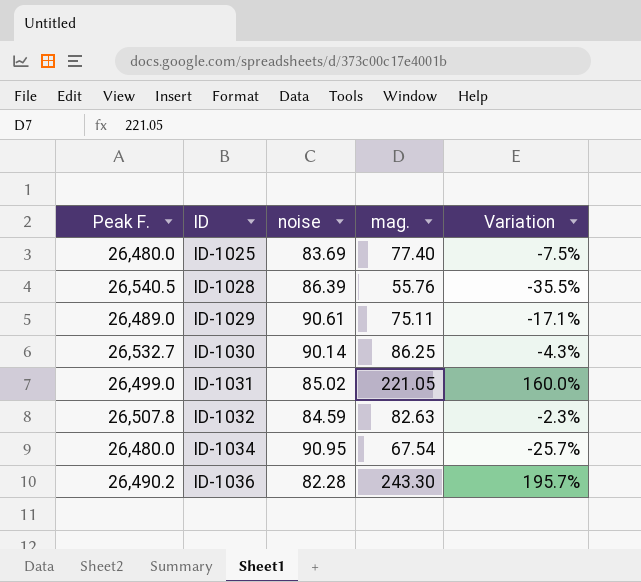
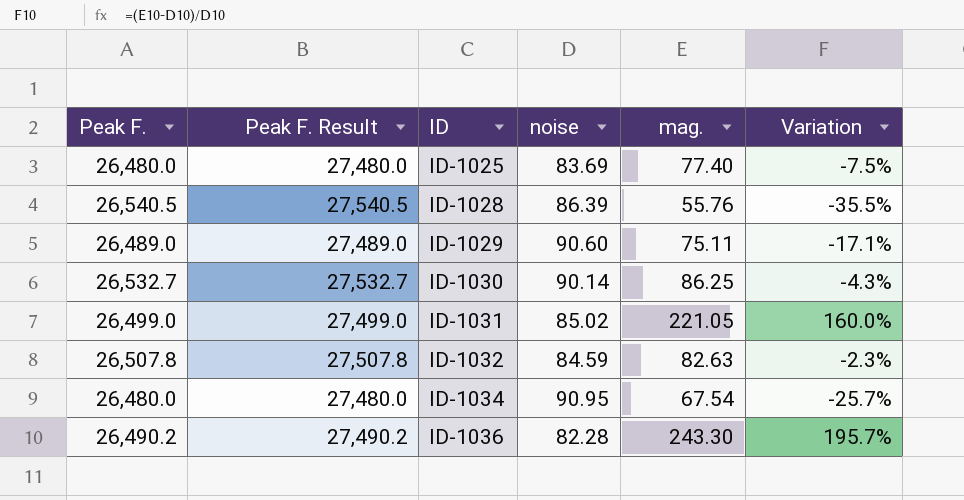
column Peak F. Result | formula: none -> [Peak F.] + 1000
ID-1029 | noise: 90.61 -> 90.60

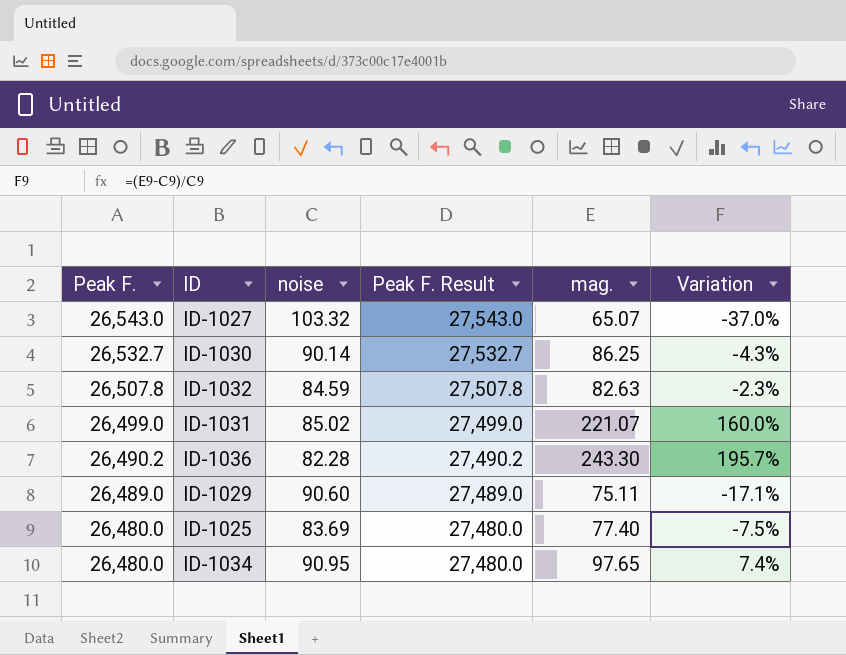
row order: ID ascending -> Peak F. descending
column Peak F. Result | position: 2 -> 4
row ID-1028: 26,540.5 | 27,540.5 | 86.39 | 55.76 | -35.5% -> none
row ID-1027: none -> 26,543.0 | 103.32 | 27,543.0 | 65.07 | -37.0%
ID-1031 | mag.: 221.05 -> 221.07
ID-1034 | mag.: 67.54 -> 97.65
ID-1034 | Variation: -25.7% -> 7.4%

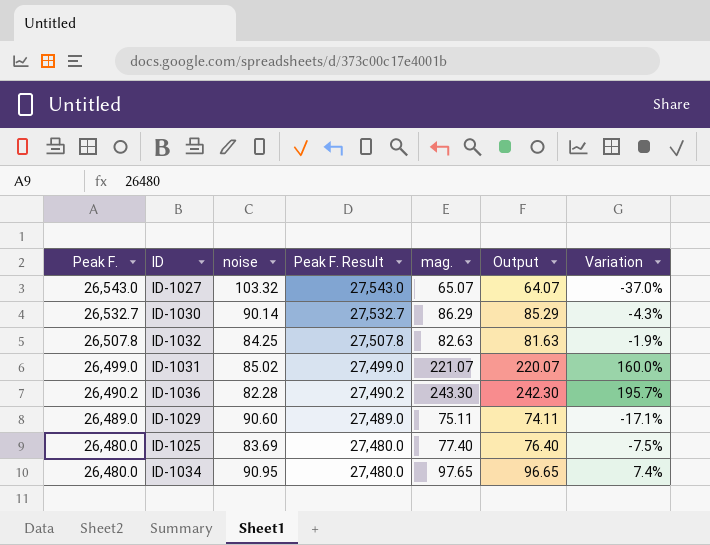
column Output | formula: none -> [mag.] - 1
ID-1030 | mag.: 86.25 -> 86.29
ID-1032 | noise: 84.59 -> 84.25
ID-1032 | Variation: -2.3% -> -1.9%

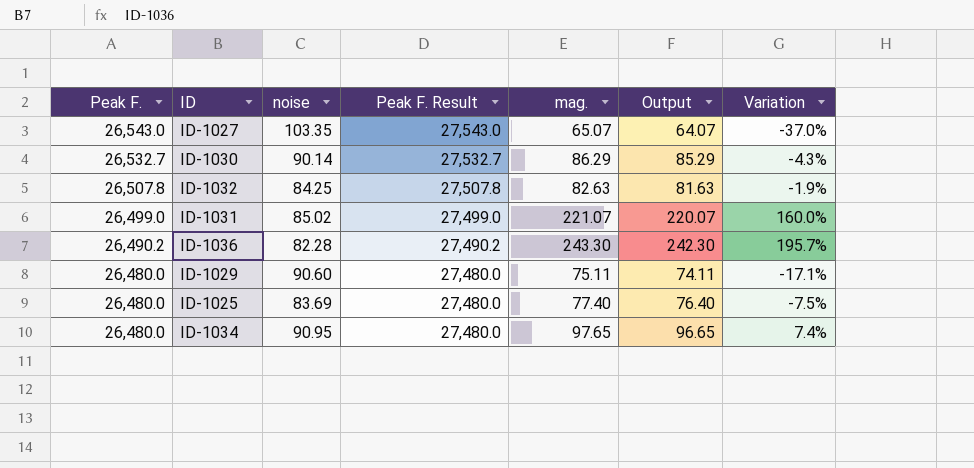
ID-1027 | noise: 103.32 -> 103.35
ID-1029 | Peak F.: 26,489.0 -> 26,480.0
ID-1029 | Peak F. Result: 27,489.0 -> 27,480.0

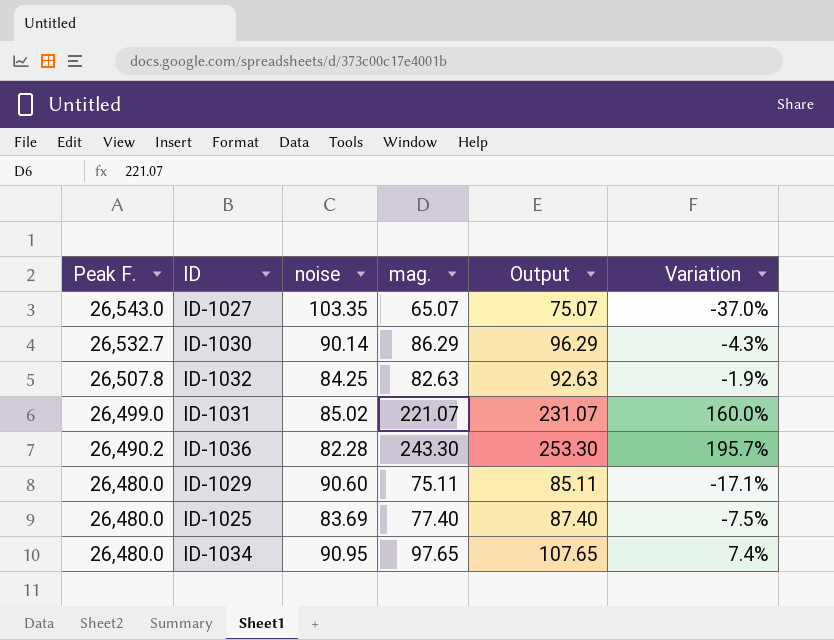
column Peak F. Result | formula: [Peak F.] + 1000 -> none
column Output | formula: [mag.] - 1 -> [mag.] + 10

